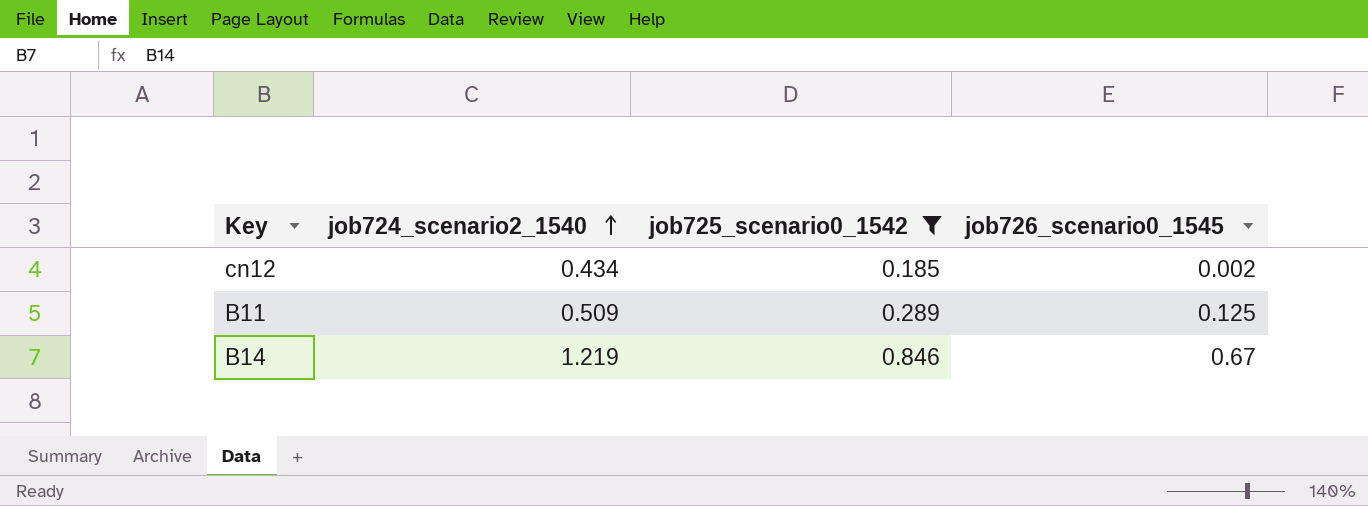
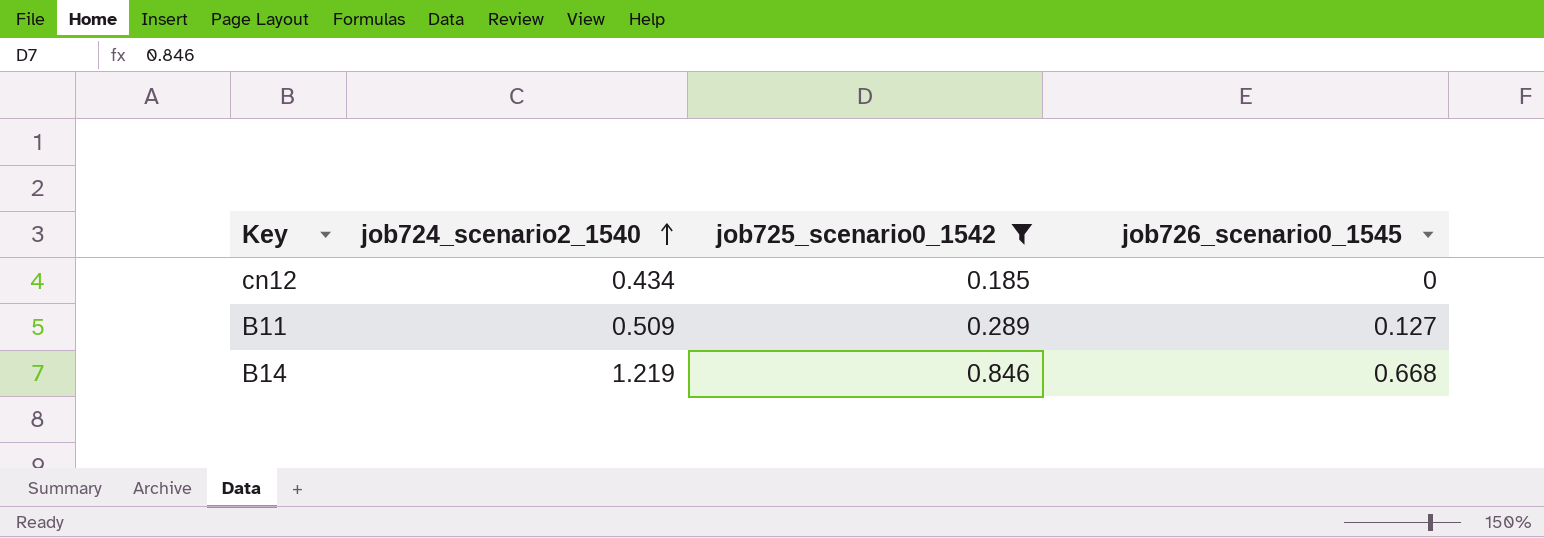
cn12 | job726_scenario0_1545: 0.002 -> 0
B11 | job726_scenario0_1545: 0.125 -> 0.127
B14 | job726_scenario0_1545: 0.67 -> 0.668

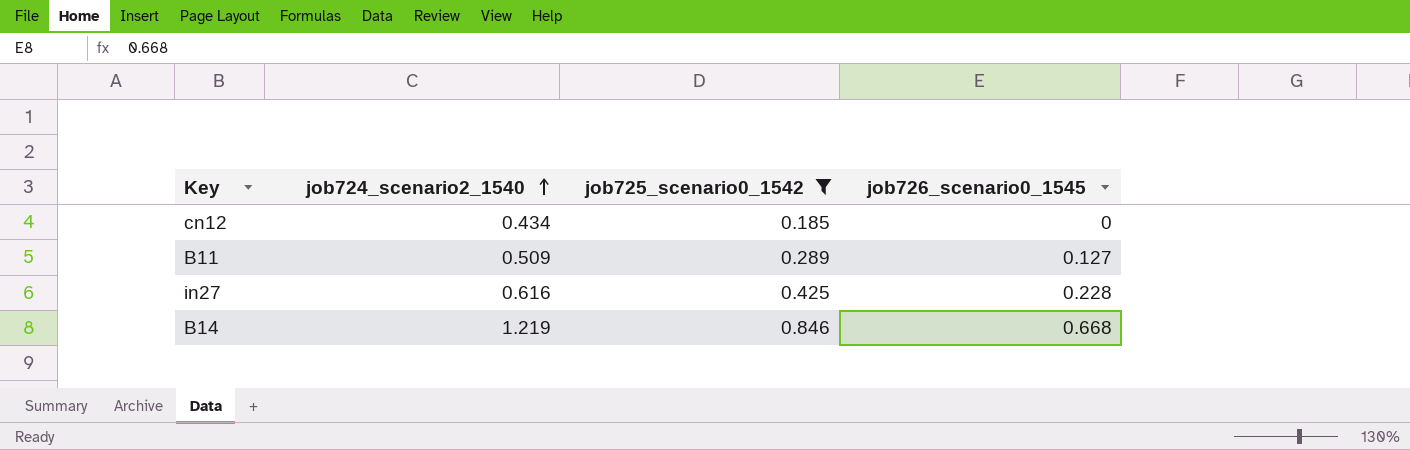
row in27: none -> 0.616 | 0.425 | 0.228

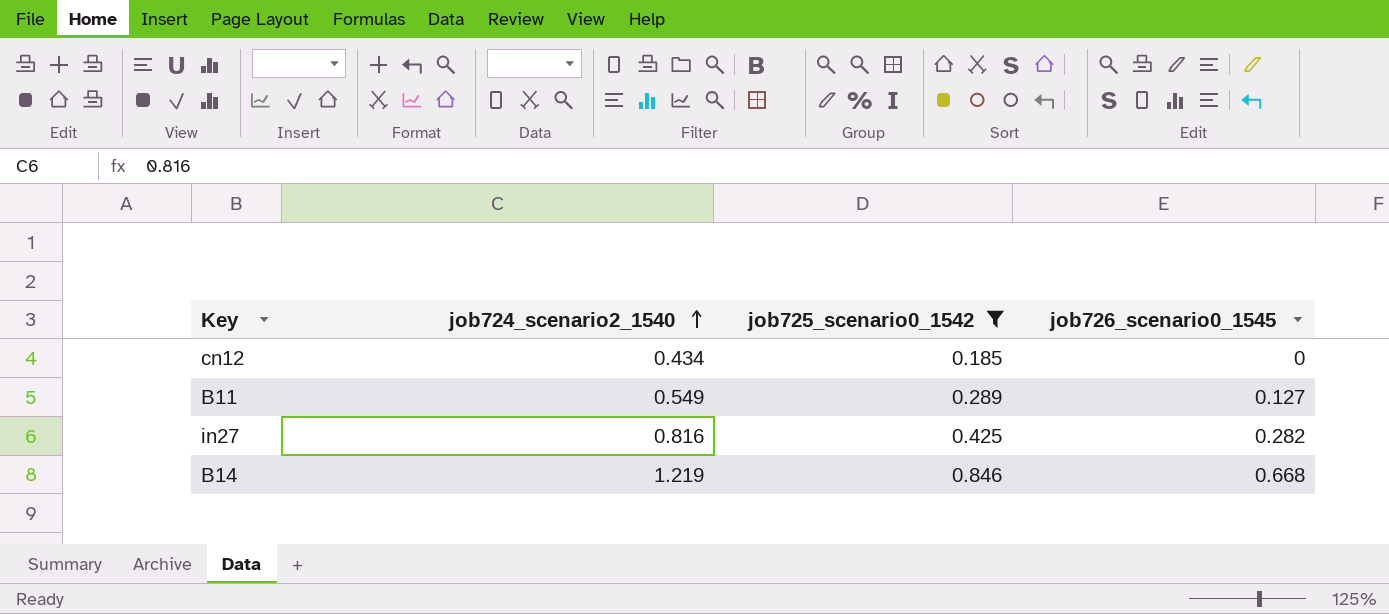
B11 | job724_scenario2_1540: 0.509 -> 0.549
in27 | job724_scenario2_1540: 0.616 -> 0.816
in27 | job726_scenario0_1545: 0.228 -> 0.282

